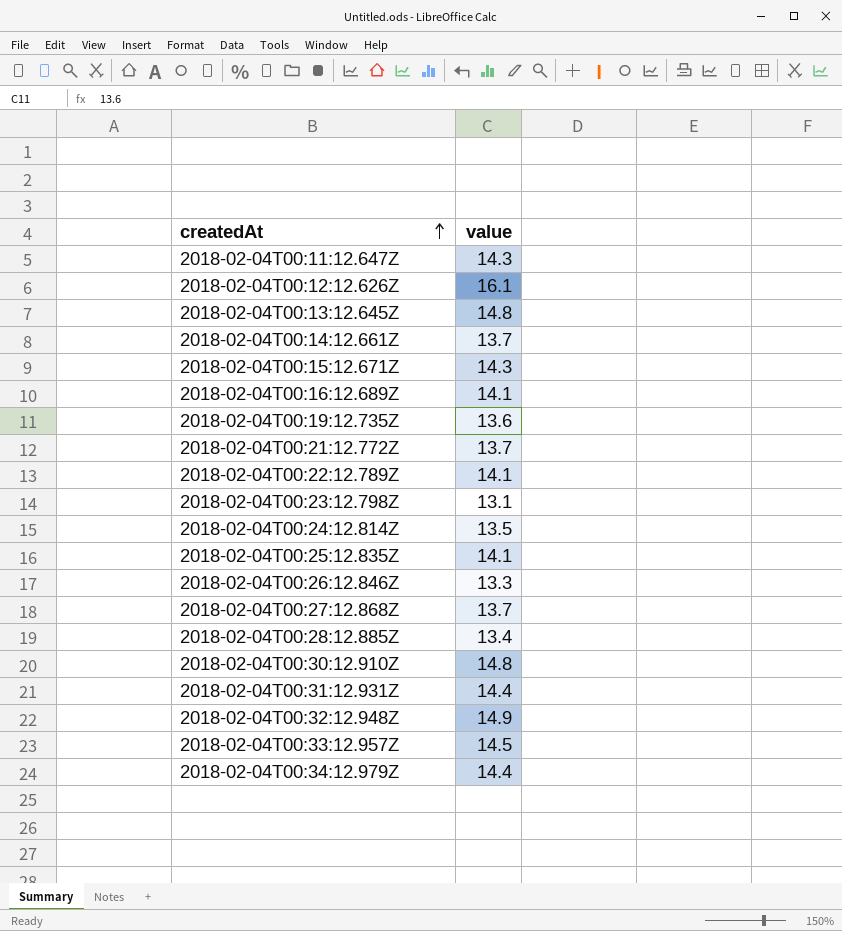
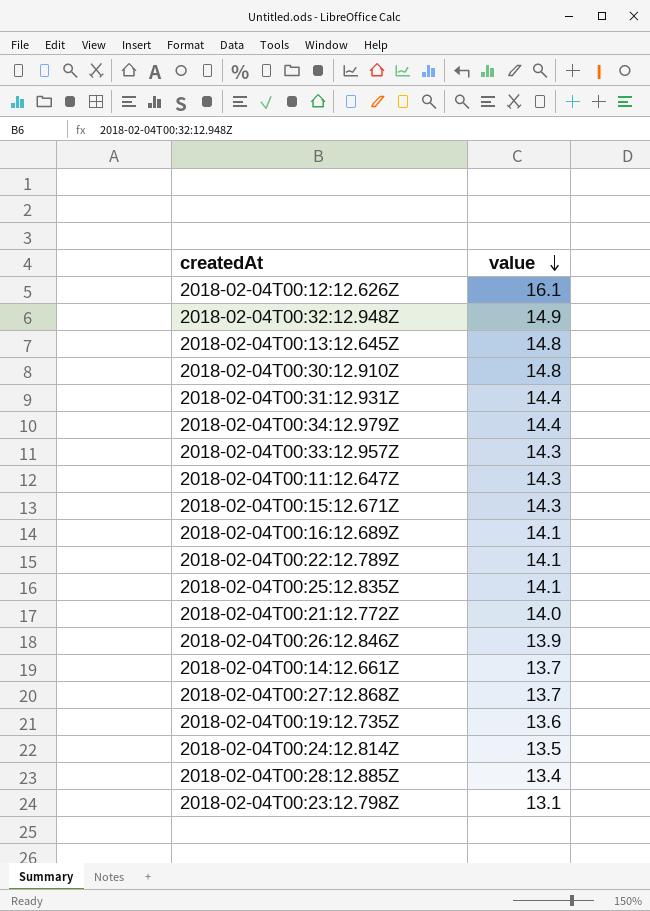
row order: createdAt ascending -> value descending
2018-02-04T00:33:12.957Z | value: 14.5 -> 14.3
2018-02-04T00:21:12.772Z | value: 13.7 -> 14.0
2018-02-04T00:26:12.846Z | value: 13.3 -> 13.9

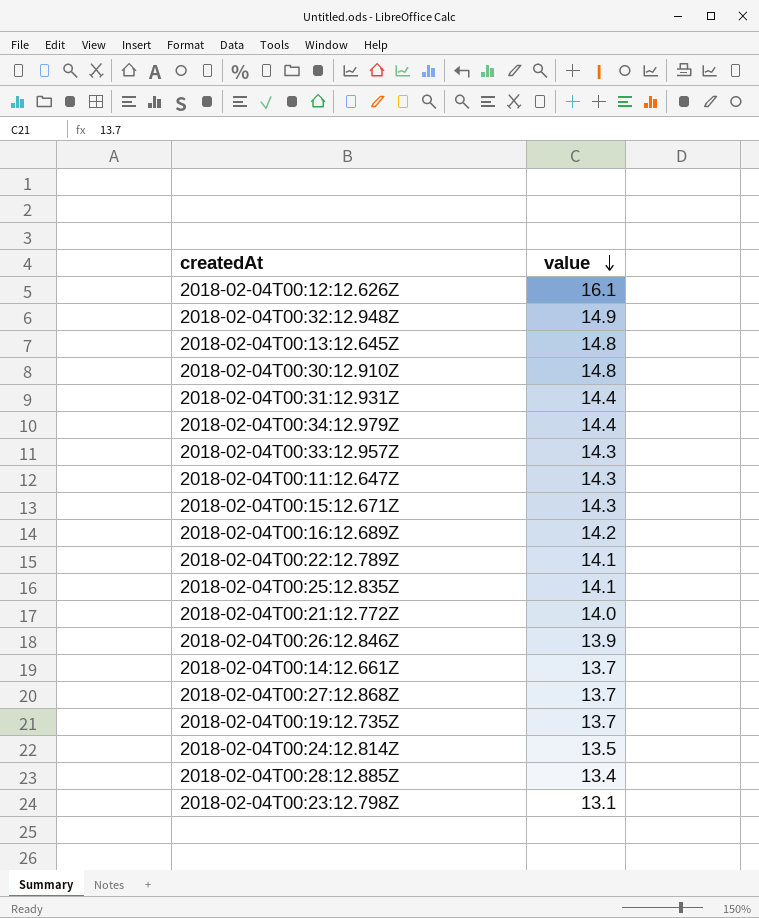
2018-02-04T00:16:12.689Z | value: 14.1 -> 14.2
2018-02-04T00:19:12.735Z | value: 13.6 -> 13.7

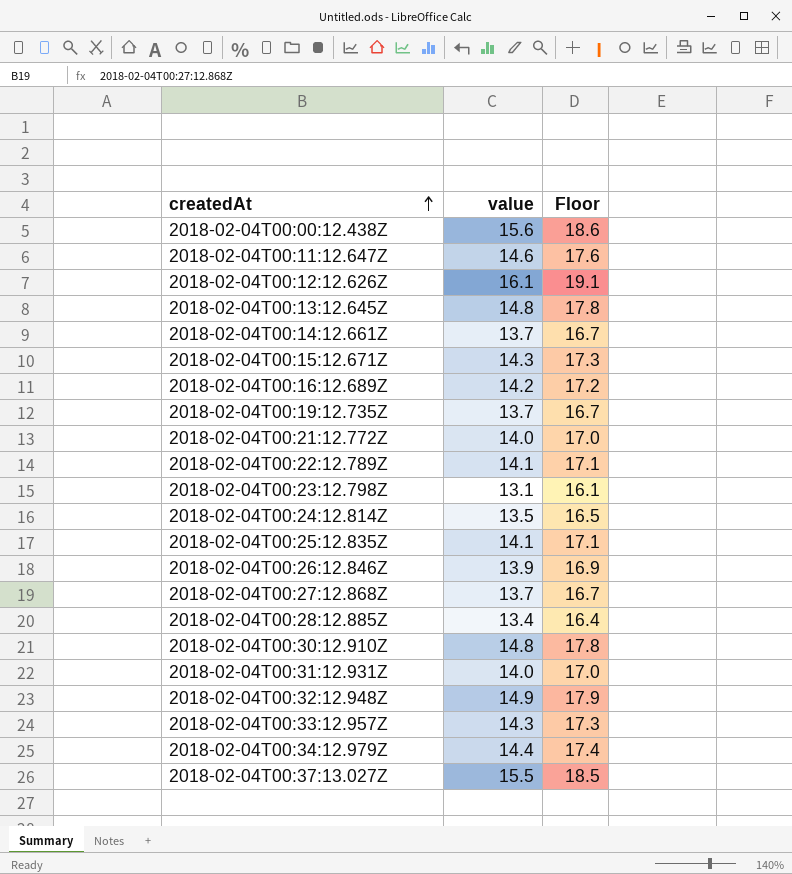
row order: value descending -> createdAt ascending
column Floor | formula: none -> [value] + 3
row 2018-02-04T00:00:12.438Z: none -> 15.6 | 18.6
2018-02-04T00:11:12.647Z | value: 14.3 -> 14.6
2018-02-04T00:31:12.931Z | value: 14.4 -> 14.0
row 2018-02-04T00:37:13.027Z: none -> 15.5 | 18.5

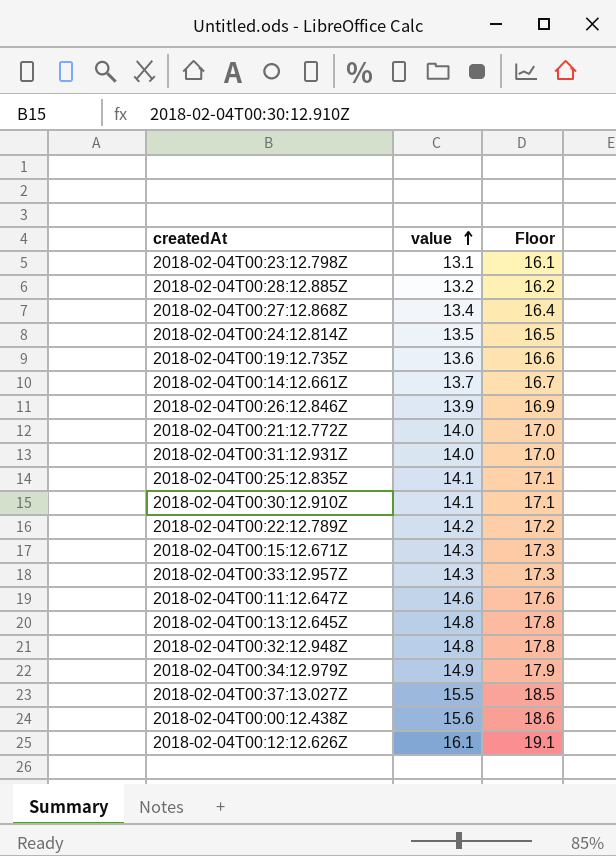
row order: createdAt ascending -> value ascending
row 2018-02-04T00:16:12.689Z: 14.2 | 17.2 -> none
2018-02-04T00:28:12.885Z | value: 13.4 -> 13.2
2018-02-04T00:28:12.885Z | Floor: 16.4 -> 16.2
2018-02-04T00:27:12.868Z | value: 13.7 -> 13.4
2018-02-04T00:27:12.868Z | Floor: 16.7 -> 16.4
2018-02-04T00:19:12.735Z | value: 13.7 -> 13.6
2018-02-04T00:19:12.735Z | Floor: 16.7 -> 16.6
2018-02-04T00:30:12.910Z | value: 14.8 -> 14.1
2018-02-04T00:30:12.910Z | Floor: 17.8 -> 17.1
2018-02-04T00:22:12.789Z | value: 14.1 -> 14.2
2018-02-04T00:22:12.789Z | Floor: 17.1 -> 17.2
2018-02-04T00:32:12.948Z | value: 14.9 -> 14.8
2018-02-04T00:32:12.948Z | Floor: 17.9 -> 17.8
2018-02-04T00:34:12.979Z | value: 14.4 -> 14.9
2018-02-04T00:34:12.979Z | Floor: 17.4 -> 17.9

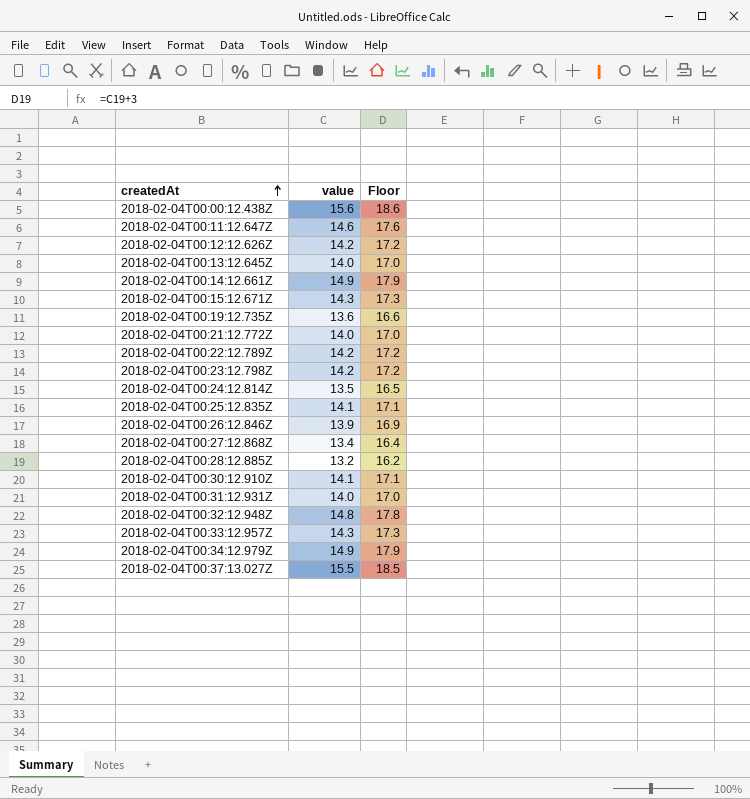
row order: value ascending -> createdAt ascending
2018-02-04T00:12:12.626Z | value: 16.1 -> 14.2
2018-02-04T00:12:12.626Z | Floor: 19.1 -> 17.2
2018-02-04T00:13:12.645Z | value: 14.8 -> 14.0
2018-02-04T00:13:12.645Z | Floor: 17.8 -> 17.0
2018-02-04T00:14:12.661Z | value: 13.7 -> 14.9
2018-02-04T00:14:12.661Z | Floor: 16.7 -> 17.9
2018-02-04T00:23:12.798Z | value: 13.1 -> 14.2
2018-02-04T00:23:12.798Z | Floor: 16.1 -> 17.2

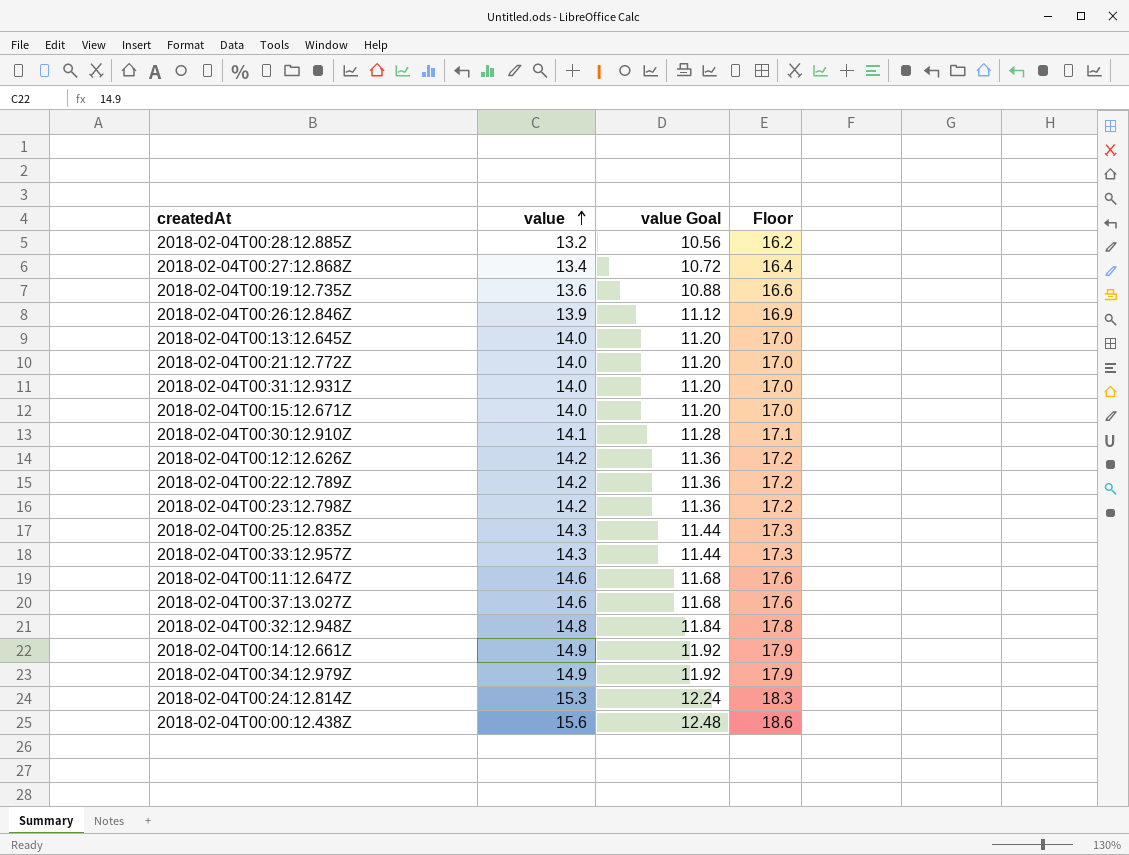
row order: createdAt ascending -> value ascending
column value Goal | formula: none -> [value] * 0.8
2018-02-04T00:15:12.671Z | value: 14.3 -> 14.0
2018-02-04T00:15:12.671Z | Floor: 17.3 -> 17.0
2018-02-04T00:25:12.835Z | value: 14.1 -> 14.3
2018-02-04T00:25:12.835Z | Floor: 17.1 -> 17.3
2018-02-04T00:37:13.027Z | value: 15.5 -> 14.6
2018-02-04T00:37:13.027Z | Floor: 18.5 -> 17.6
2018-02-04T00:24:12.814Z | value: 13.5 -> 15.3
2018-02-04T00:24:12.814Z | Floor: 16.5 -> 18.3

